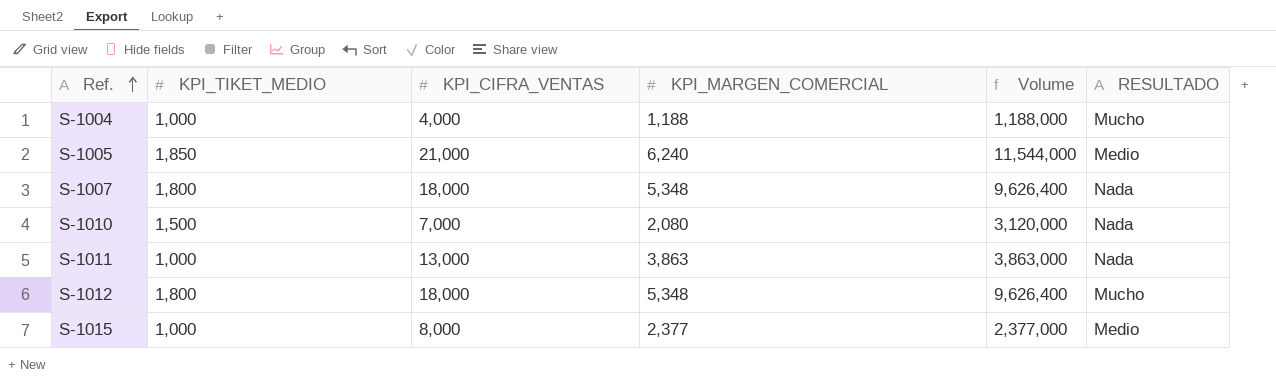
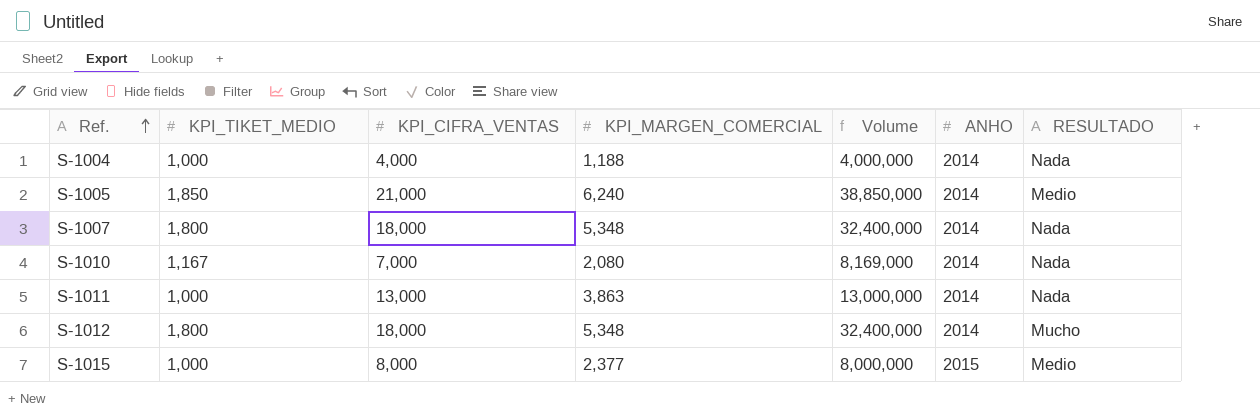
column Volume | formula: [KPI_TIKET_MEDIO] * [KPI_MARGEN_COMERCIAL] -> [KPI_TIKET_MEDIO] * [KPI_CIFRA_VENTAS]
column ANHO | position: none -> 6
S-1004 | RESULTADO: Mucho -> Nada
S-1010 | KPI_TIKET_MEDIO: 1,500 -> 1,167

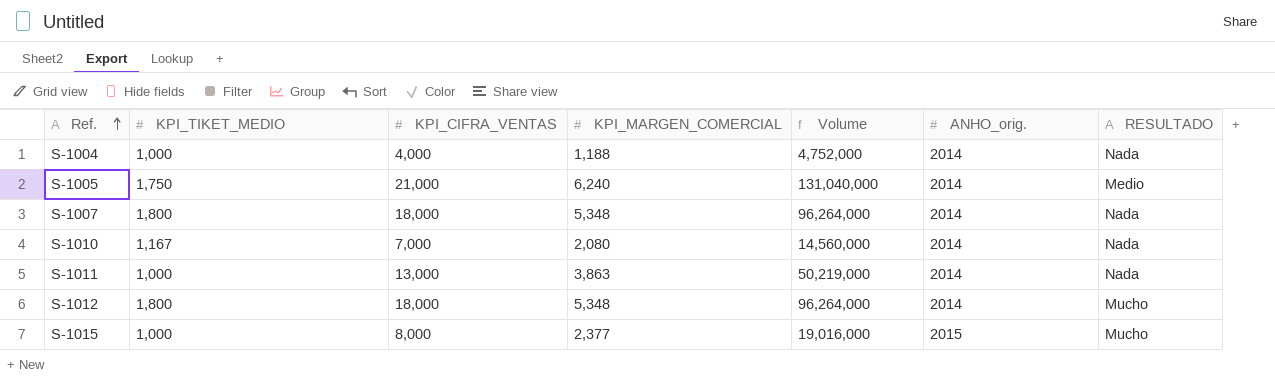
column Volume | formula: [KPI_TIKET_MEDIO] * [KPI_CIFRA_VENTAS] -> [KPI_CIFRA_VENTAS] * [KPI_MARGEN_COMERCIAL]
column name: ANHO -> ANHO_orig.
S-1005 | KPI_TIKET_MEDIO: 1,850 -> 1,750
S-1015 | RESULTADO: Medio -> Mucho

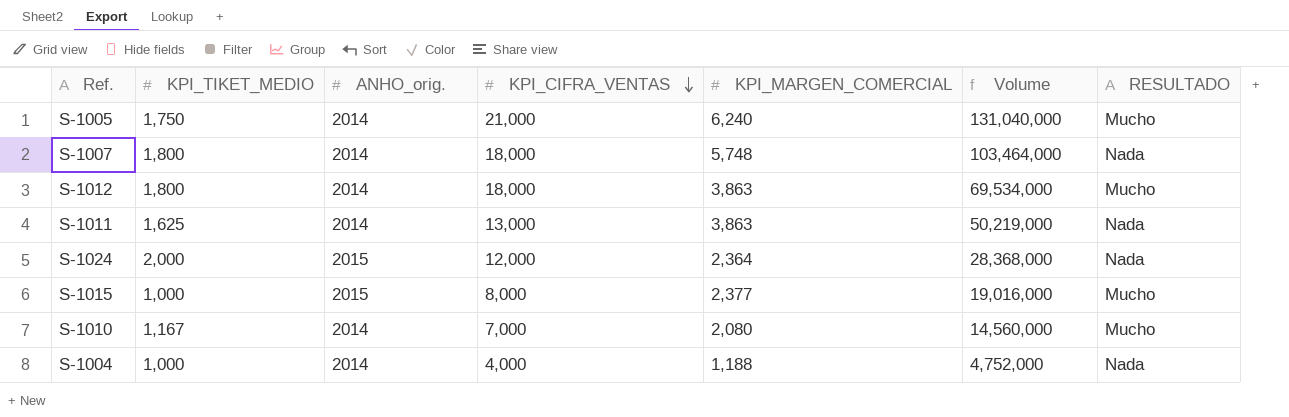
row order: Ref. ascending -> KPI_CIFRA_VENTAS descending
column ANHO_orig. | position: 6 -> 3
S-1005 | RESULTADO: Medio -> Mucho
S-1007 | KPI_MARGEN_COMERCIAL: 5,348 -> 5,748
S-1007 | Volume: 96,264,000 -> 103,464,000
S-1012 | KPI_MARGEN_COMERCIAL: 5,348 -> 3,863
S-1012 | Volume: 96,264,000 -> 69,534,000
S-1011 | KPI_TIKET_MEDIO: 1,000 -> 1,625
row S-1024: none -> 2,000 | 2015 | 12,000 | 2,364 | 28,368,000 | Nada
S-1010 | RESULTADO: Nada -> Mucho

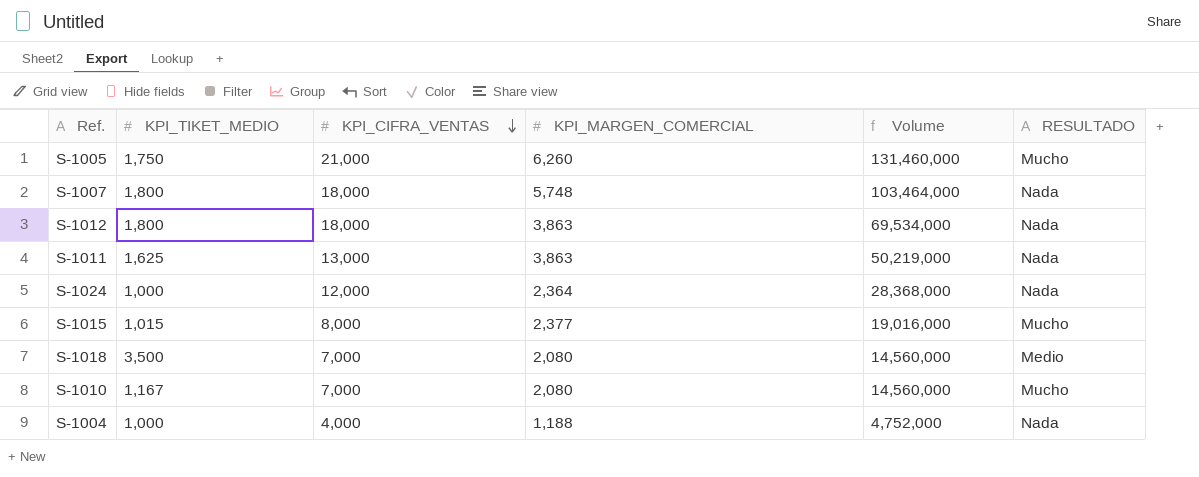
column ANHO_orig. | position: 3 -> none
S-1005 | KPI_MARGEN_COMERCIAL: 6,240 -> 6,260
S-1005 | Volume: 131,040,000 -> 131,460,000
S-1012 | RESULTADO: Mucho -> Nada
S-1024 | KPI_TIKET_MEDIO: 2,000 -> 1,000
S-1015 | KPI_TIKET_MEDIO: 1,000 -> 1,015
row S-1018: none -> 3,500 | 7,000 | 2,080 | 14,560,000 | Medio

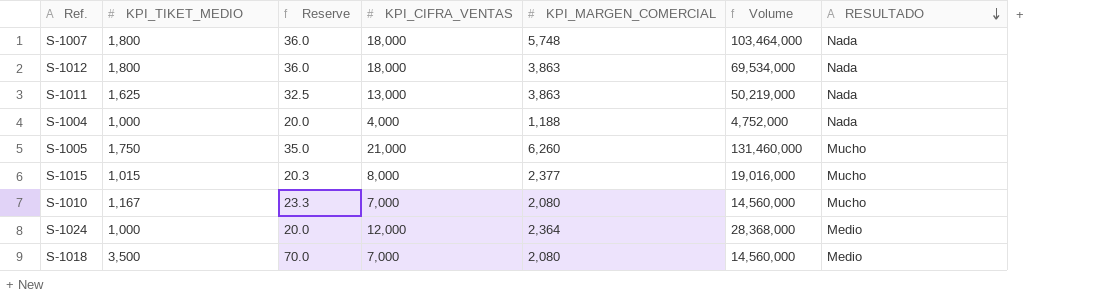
row order: KPI_CIFRA_VENTAS descending -> RESULTADO descending
column Reserve | formula: none -> [KPI_TIKET_MEDIO] * 0.02
S-1024 | RESULTADO: Nada -> Medio

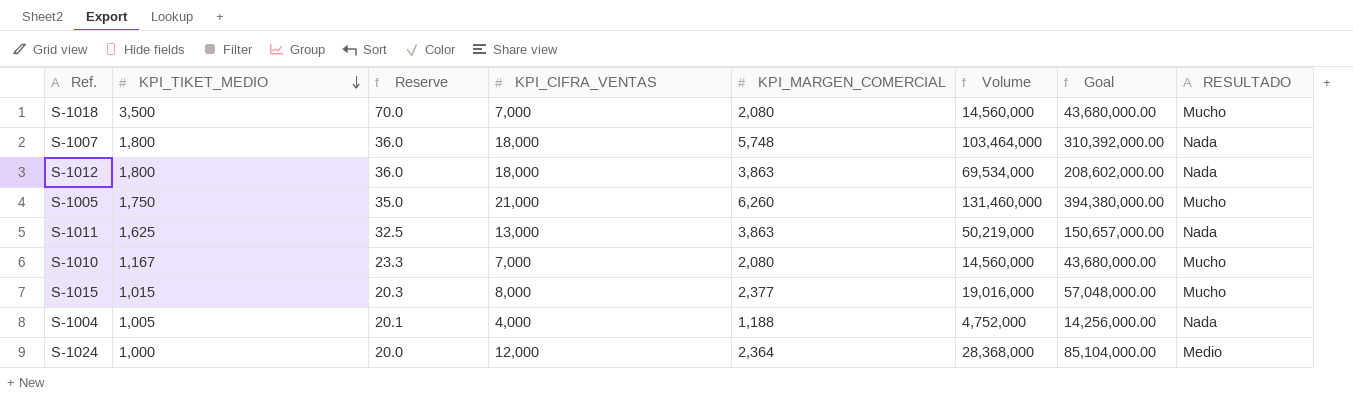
row order: RESULTADO descending -> KPI_TIKET_MEDIO descending
column Goal | formula: none -> [Volume] * 3
S-1018 | RESULTADO: Medio -> Mucho
S-1004 | KPI_TIKET_MEDIO: 1,000 -> 1,005
S-1004 | Reserve: 20.0 -> 20.1

